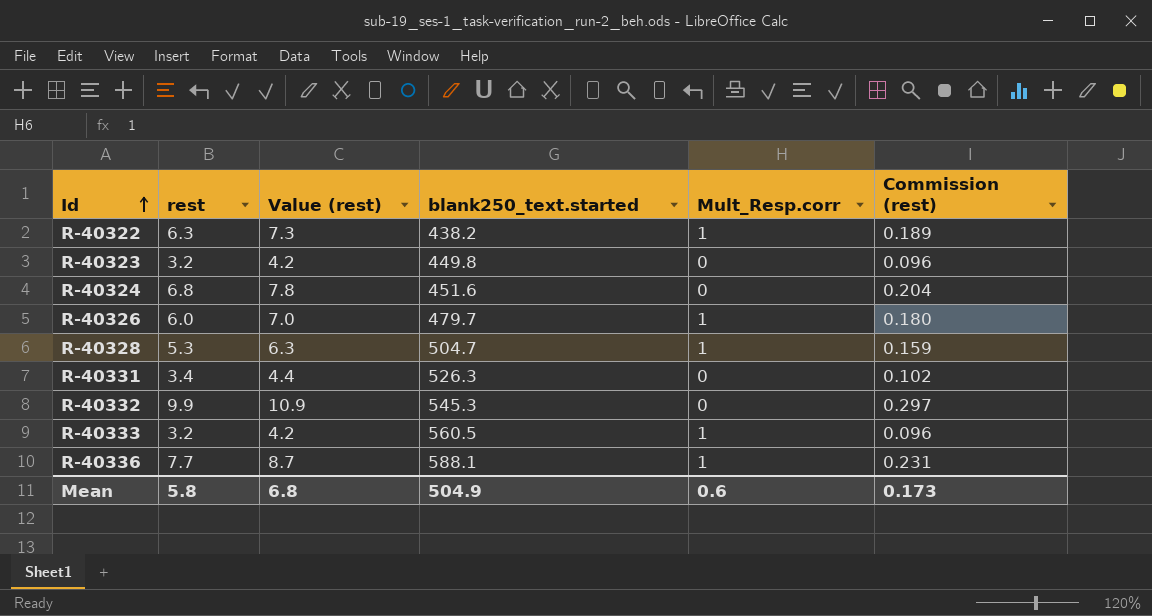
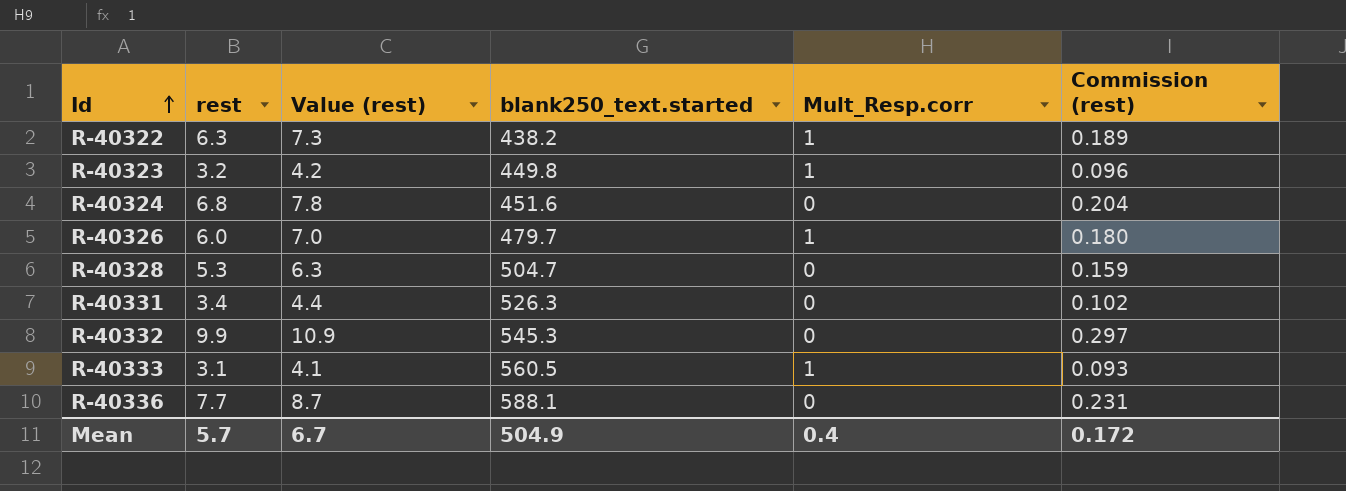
R-40323 | Mult_Resp.corr: 0 -> 1
R-40328 | Mult_Resp.corr: 1 -> 0
R-40333 | rest: 3.2 -> 3.1
R-40333 | Value (rest): 4.2 -> 4.1
R-40333 | Commission (rest): 0.096 -> 0.093
R-40336 | Mult_Resp.corr: 1 -> 0
Mean | rest: 5.8 -> 5.7
Mean | Value (rest): 6.8 -> 6.7
Mean | Mult_Resp.corr: 0.6 -> 0.4
Mean | Commission (rest): 0.173 -> 0.172

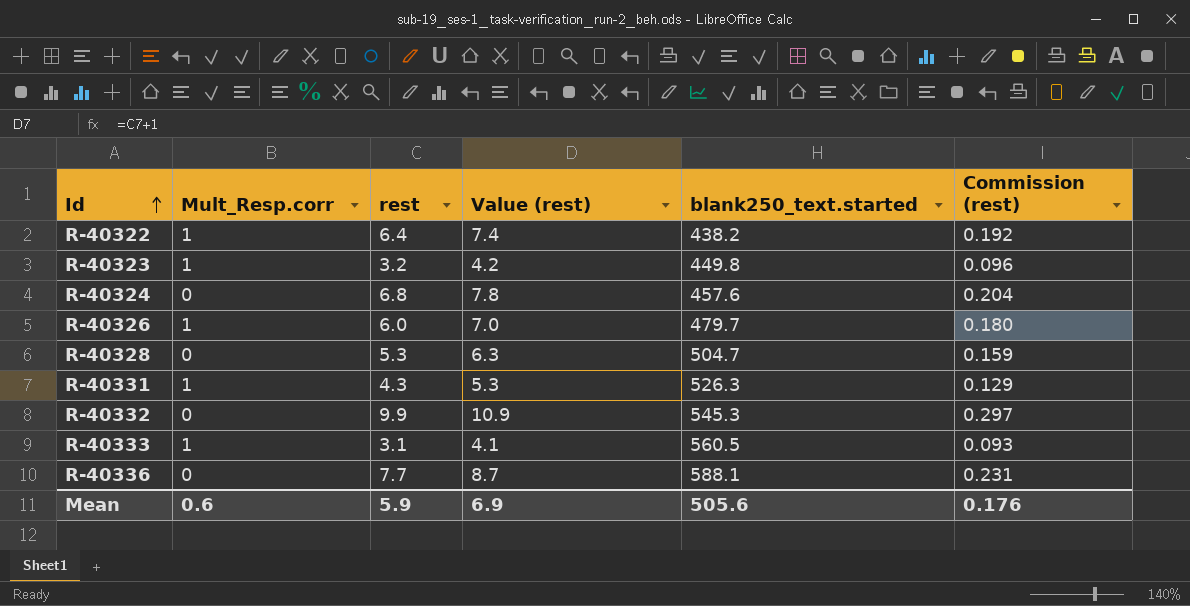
column Mult_Resp.corr | position: 5 -> 2
R-40322 | rest: 6.3 -> 6.4
R-40322 | Value (rest): 7.3 -> 7.4
R-40322 | Commission (rest): 0.189 -> 0.192
R-40324 | blank250_text.started: 451.6 -> 457.6
R-40331 | Mult_Resp.corr: 0 -> 1
R-40331 | rest: 3.4 -> 4.3
R-40331 | Value (rest): 4.4 -> 5.3
R-40331 | Commission (rest): 0.102 -> 0.129
Mean | Mult_Resp.corr: 0.4 -> 0.6
Mean | rest: 5.7 -> 5.9
Mean | Value (rest): 6.7 -> 6.9
Mean | blank250_text.started: 504.9 -> 505.6
Mean | Commission (rest): 0.172 -> 0.176

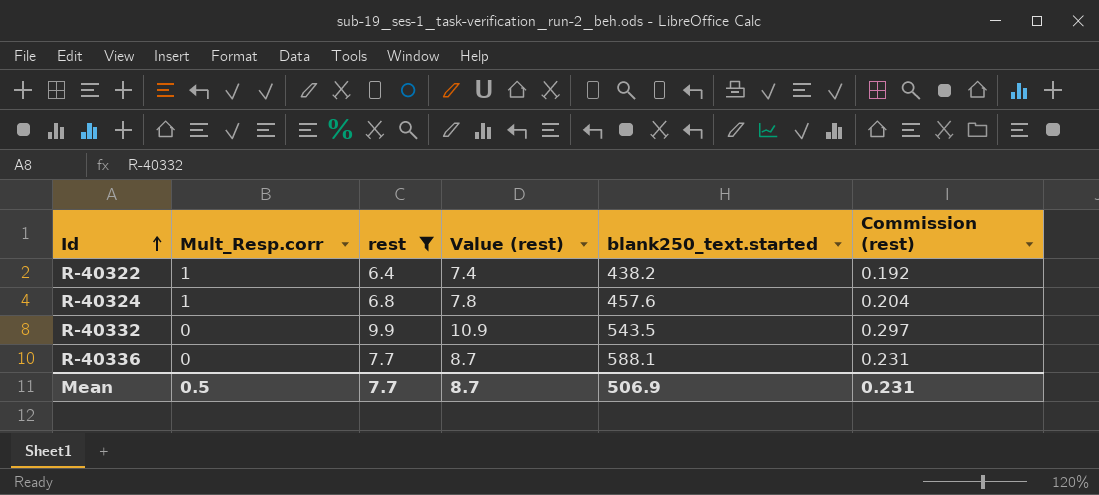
filter: none -> rest >= 6.4
R-40324 | Mult_Resp.corr: 0 -> 1
R-40332 | blank250_text.started: 545.3 -> 543.5
Mean | Mult_Resp.corr: 0.6 -> 0.5
Mean | rest: 5.9 -> 7.7
Mean | Value (rest): 6.9 -> 8.7
Mean | blank250_text.started: 505.6 -> 506.9
Mean | Commission (rest): 0.176 -> 0.231

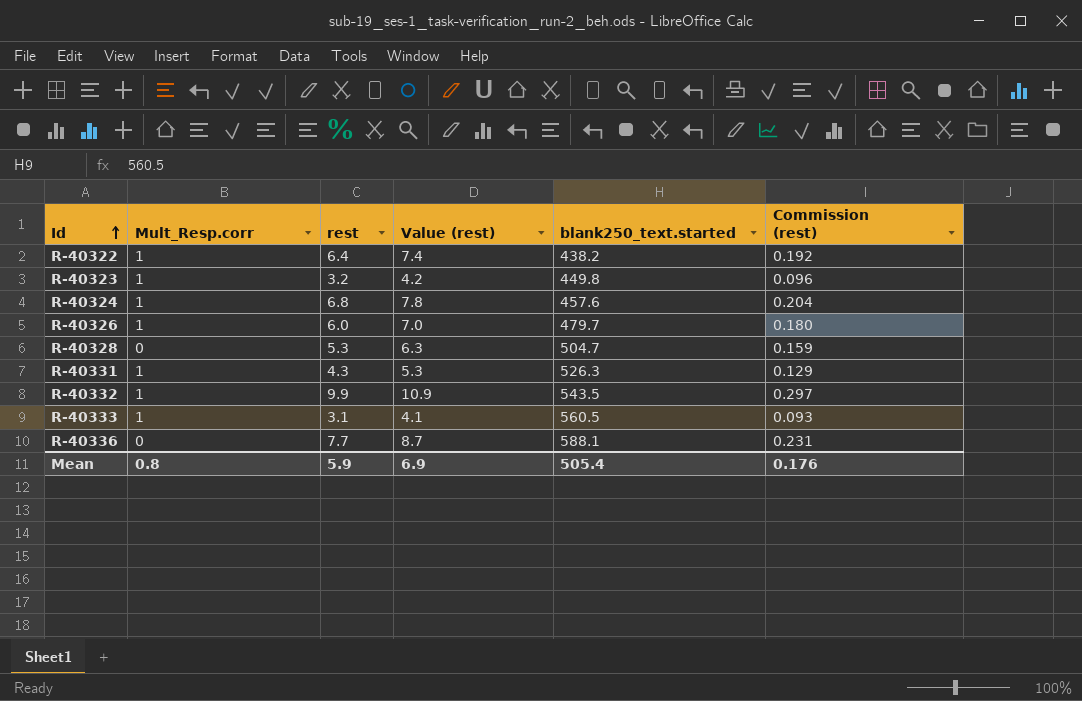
filter: rest >= 6.4 -> none
R-40332 | Mult_Resp.corr: 0 -> 1
Mean | Mult_Resp.corr: 0.5 -> 0.8
Mean | rest: 7.7 -> 5.9
Mean | Value (rest): 8.7 -> 6.9
Mean | blank250_text.started: 506.9 -> 505.4
Mean | Commission (rest): 0.231 -> 0.176

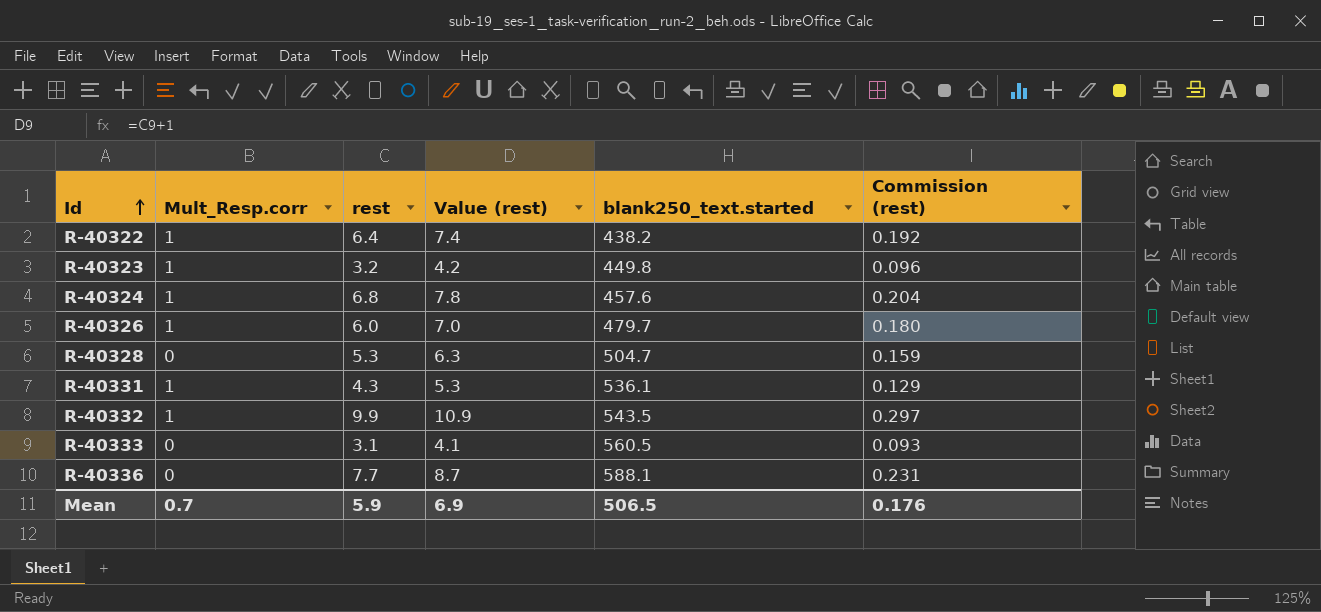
R-40331 | blank250_text.started: 526.3 -> 536.1
R-40333 | Mult_Resp.corr: 1 -> 0
Mean | Mult_Resp.corr: 0.8 -> 0.7
Mean | blank250_text.started: 505.4 -> 506.5

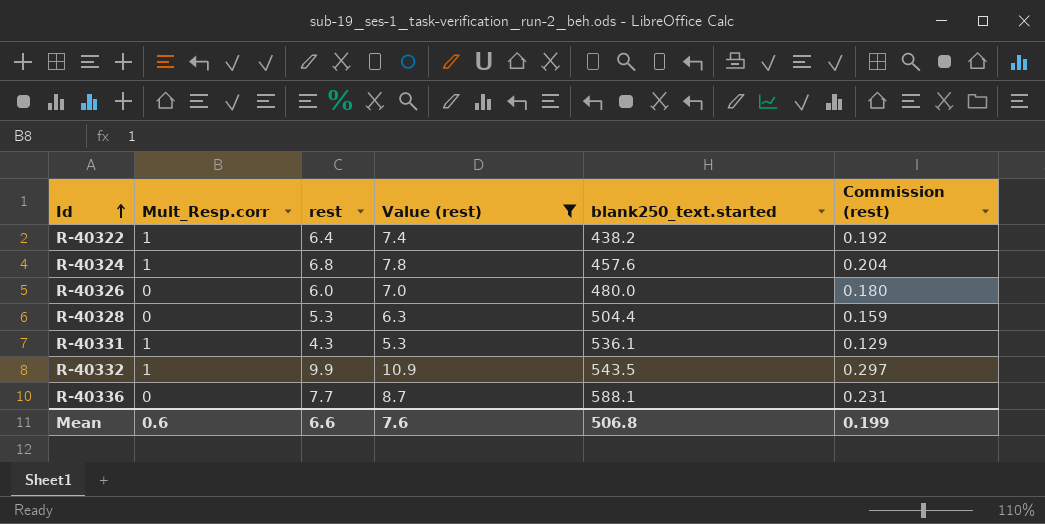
filter: none -> Value (rest) >= 5.3
R-40326 | Mult_Resp.corr: 1 -> 0
R-40326 | blank250_text.started: 479.7 -> 480.0
R-40328 | blank250_text.started: 504.7 -> 504.4
Mean | Mult_Resp.corr: 0.7 -> 0.6
Mean | rest: 5.9 -> 6.6
Mean | Value (rest): 6.9 -> 7.6
Mean | blank250_text.started: 506.5 -> 506.8
Mean | Commission (rest): 0.176 -> 0.199

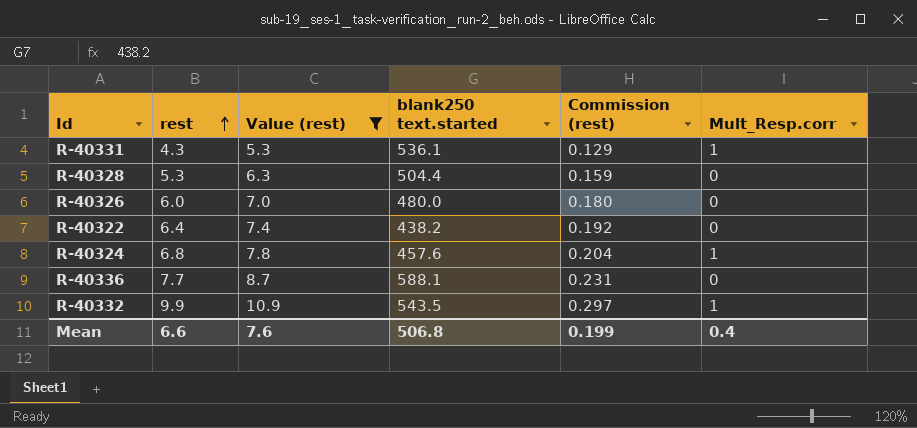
row order: Id ascending -> rest ascending
column name: blank250_text.started -> blank250 text.started
column Mult_Resp.corr | position: 2 -> 6
R-40322 | Mult_Resp.corr: 1 -> 0
Mean | Mult_Resp.corr: 0.6 -> 0.4

